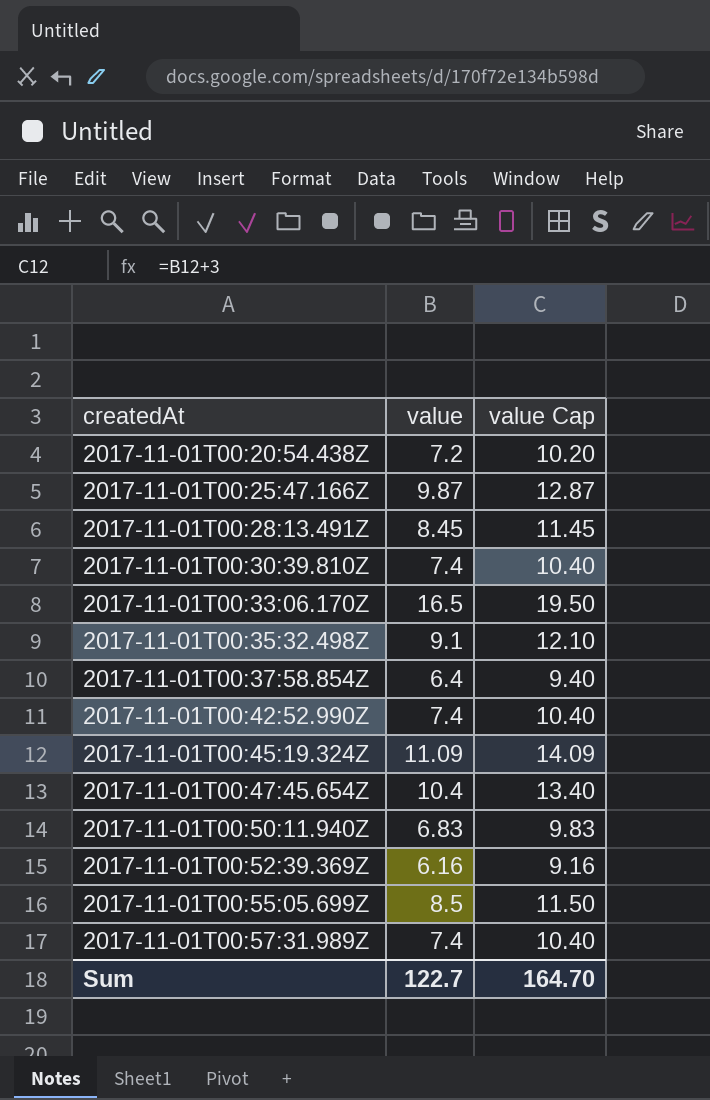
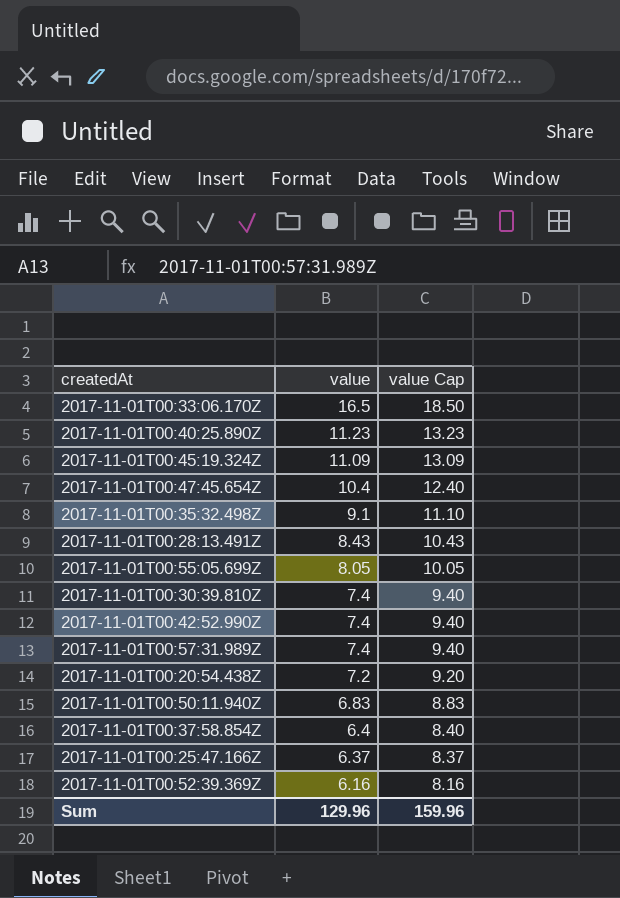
row order: createdAt ascending -> value descending
column value Cap | formula: [value] + 3 -> [value] + 2
row 2017-11-01T00:40:25.890Z: none -> 11.23 | 13.23
2017-11-01T00:28:13.491Z | value: 8.45 -> 8.43
2017-11-01T00:55:05.699Z | value: 8.5 -> 8.05
2017-11-01T00:25:47.166Z | value: 9.87 -> 6.37
Sum | value: 122.7 -> 129.96
Sum | value Cap: 164.70 -> 159.96

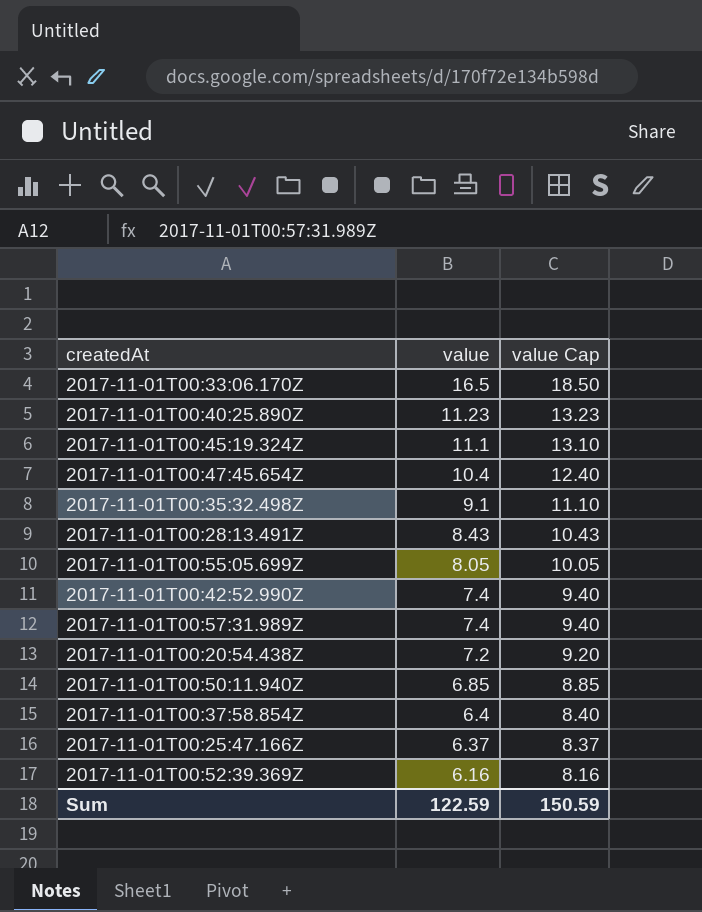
row 2017-11-01T00:30:39.810Z: 7.4 | 9.40 -> none
2017-11-01T00:45:19.324Z | value: 11.09 -> 11.1
2017-11-01T00:45:19.324Z | value Cap: 13.09 -> 13.10
2017-11-01T00:50:11.940Z | value: 6.83 -> 6.85
2017-11-01T00:50:11.940Z | value Cap: 8.83 -> 8.85
Sum | value: 129.96 -> 122.59
Sum | value Cap: 159.96 -> 150.59

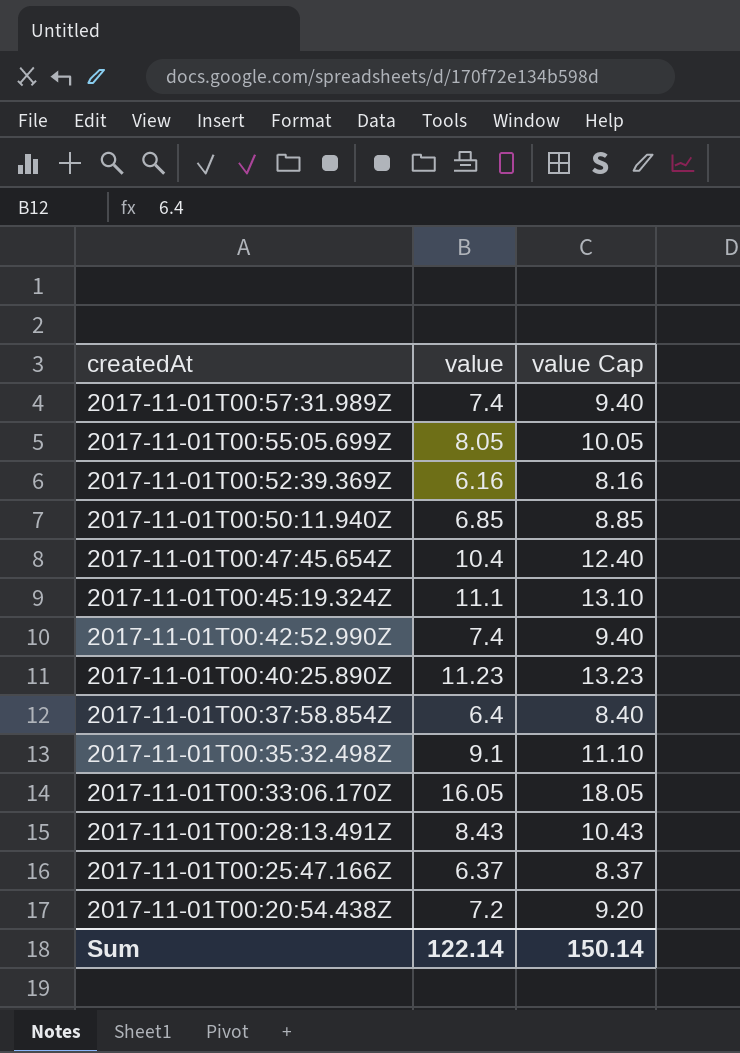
row order: value descending -> createdAt descending
2017-11-01T00:33:06.170Z | value: 16.5 -> 16.05
2017-11-01T00:33:06.170Z | value Cap: 18.50 -> 18.05
Sum | value: 122.59 -> 122.14
Sum | value Cap: 150.59 -> 150.14

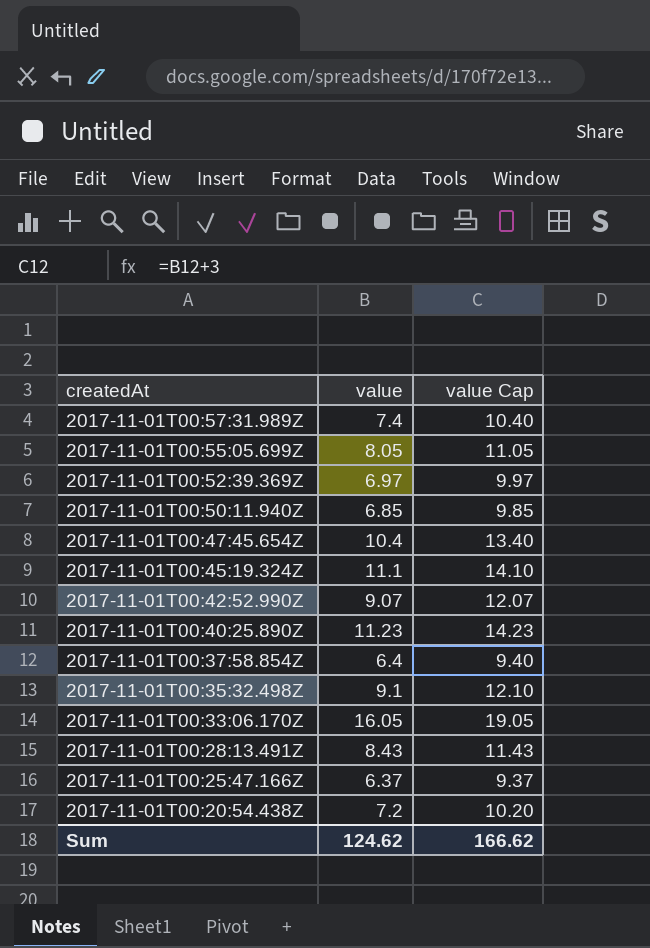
column value Cap | formula: [value] + 2 -> [value] + 3
2017-11-01T00:52:39.369Z | value: 6.16 -> 6.97
2017-11-01T00:42:52.990Z | value: 7.4 -> 9.07
Sum | value: 122.14 -> 124.62
Sum | value Cap: 150.14 -> 166.62

